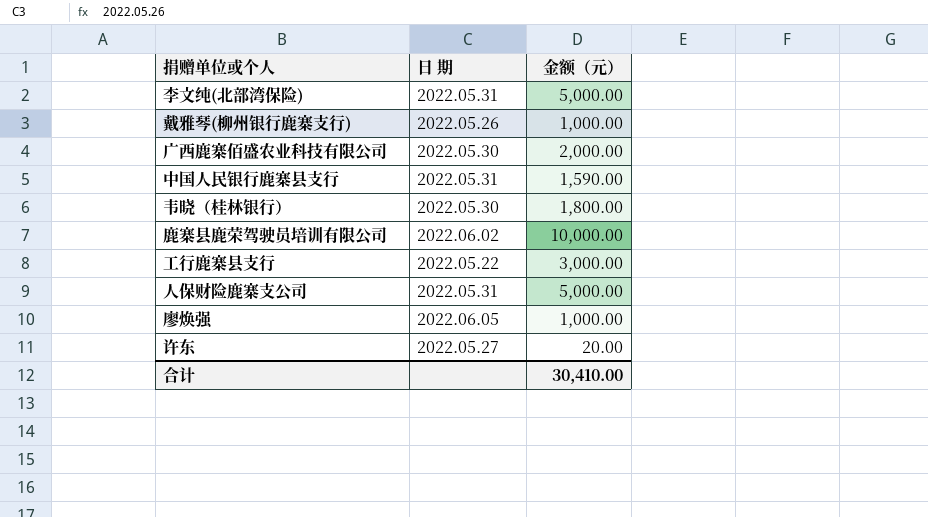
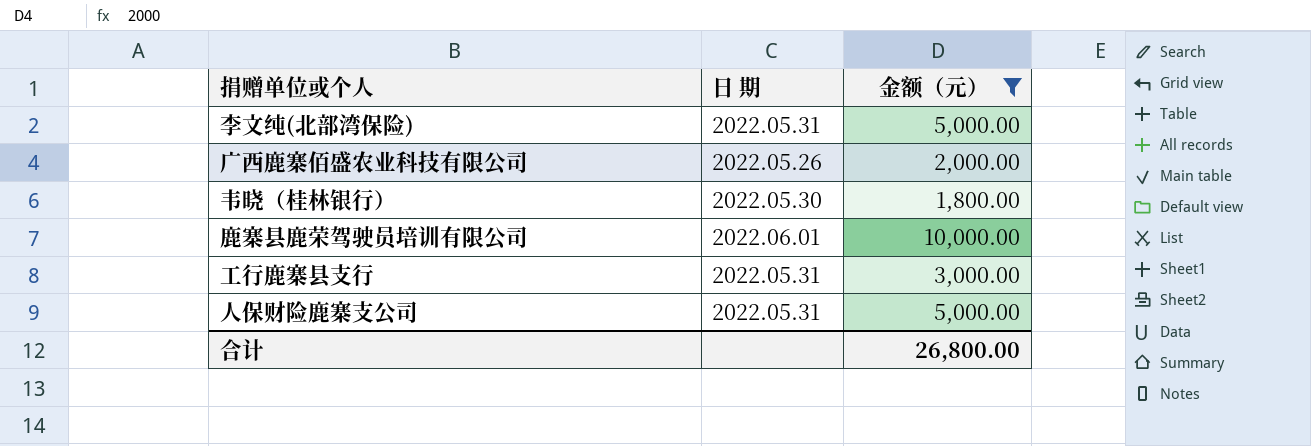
filter: none -> 金额（元） >= 1,800.00
广西鹿寨佰盛农业科技有限公司 | 日 期: 2022.05.30 -> 2022.05.26
鹿寨县鹿荣驾驶员培训有限公司 | 日 期: 2022.06.02 -> 2022.06.01
工行鹿寨县支行 | 日 期: 2022.05.22 -> 2022.05.31
合计 | 金额（元）: 30,410.00 -> 26,800.00

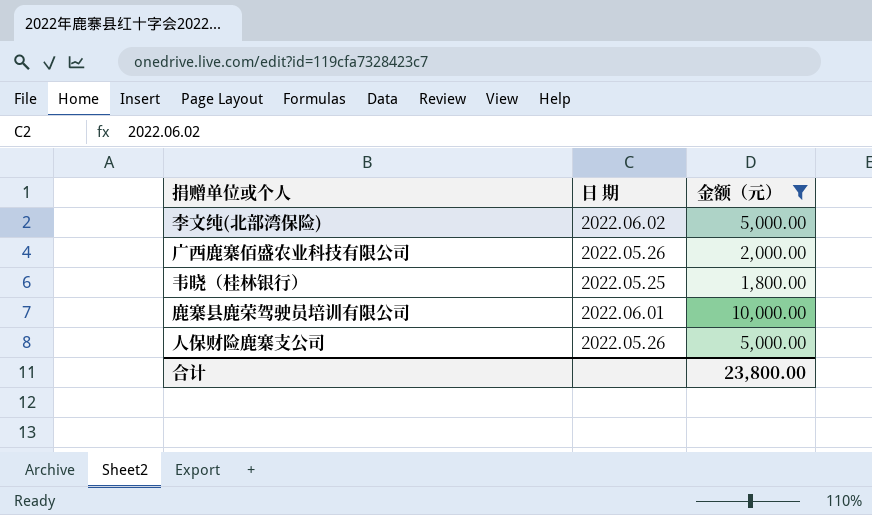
row 工行鹿寨县支行: 2022.05.31 | 3,000.00 -> none
李文纯(北部湾保险) | 日 期: 2022.05.31 -> 2022.06.02
韦晓（桂林银行） | 日 期: 2022.05.30 -> 2022.05.25
人保财险鹿寨支公司 | 日 期: 2022.05.31 -> 2022.05.26
合计 | 金额（元）: 26,800.00 -> 23,800.00

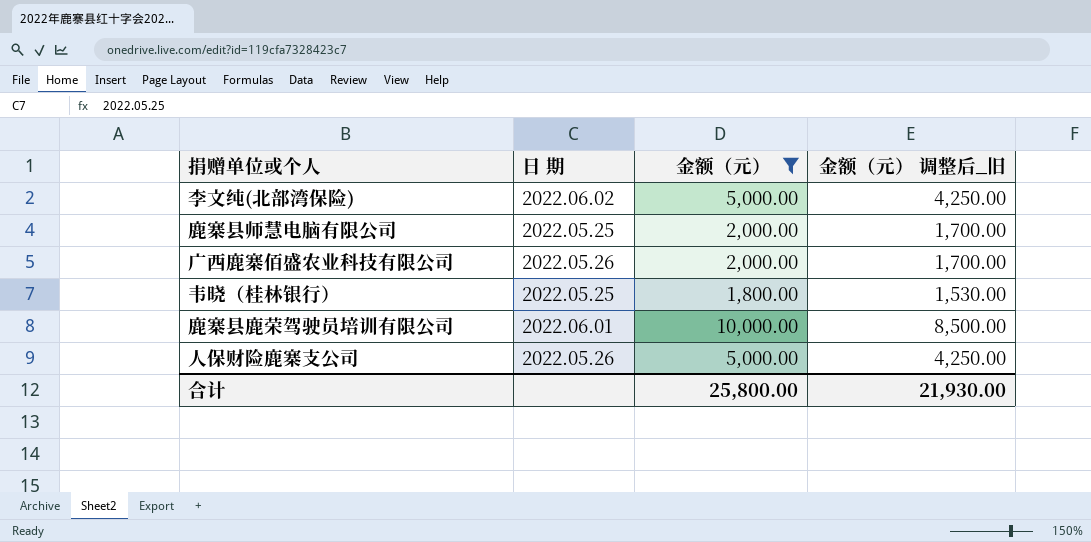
column 金额（元） 调整后_旧 | formula: none -> [金额（元）] * 0.85
row 鹿寨县师慧电脑有限公司: none -> 2022.05.25 | 2,000.00 | 1,700.00
合计 | 金额（元）: 23,800.00 -> 25,800.00

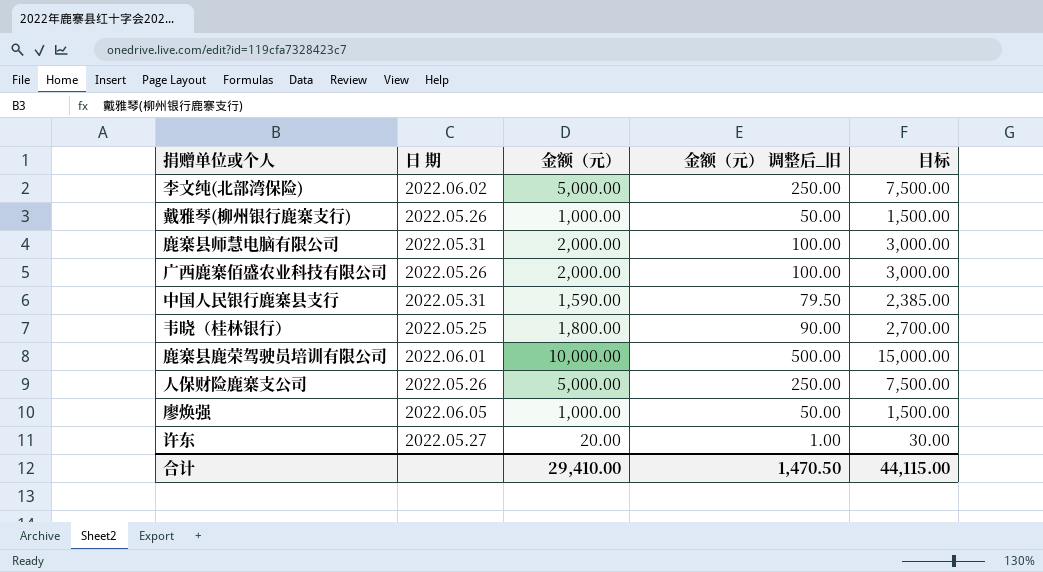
filter: 金额（元） >= 1,800.00 -> none
column 金额（元） 调整后_旧 | formula: [金额（元）] * 0.85 -> [金额（元）] * 0.05
column 目标 | formula: none -> [金额（元）] * 1.5
鹿寨县师慧电脑有限公司 | 日 期: 2022.05.25 -> 2022.05.31
合计 | 金额（元）: 25,800.00 -> 29,410.00
合计 | 金额（元） 调整后_旧: 21,930.00 -> 1,470.50

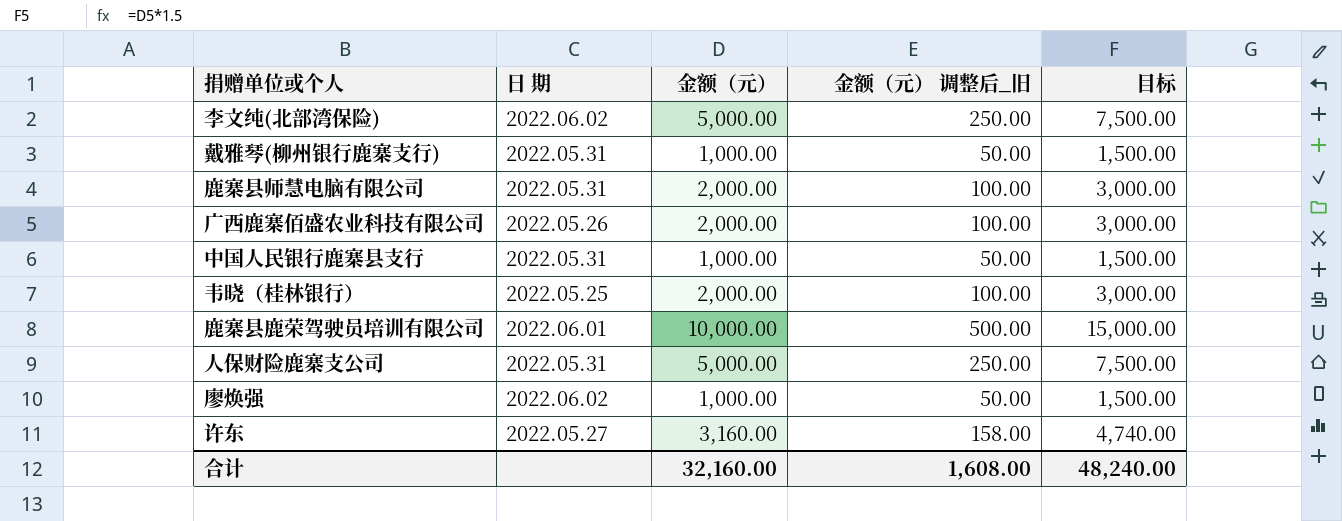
戴雅琴(柳州银行鹿寨支行) | 日 期: 2022.05.26 -> 2022.05.31
中国人民银行鹿寨县支行 | 金额（元）: 1,590.00 -> 1,000.00
中国人民银行鹿寨县支行 | 金额（元） 调整后_旧: 79.50 -> 50.00
中国人民银行鹿寨县支行 | 目标: 2,385.00 -> 1,500.00
韦晓（桂林银行） | 金额（元）: 1,800.00 -> 2,000.00
韦晓（桂林银行） | 金额（元） 调整后_旧: 90.00 -> 100.00
韦晓（桂林银行） | 目标: 2,700.00 -> 3,000.00
人保财险鹿寨支公司 | 日 期: 2022.05.26 -> 2022.05.31
廖焕强 | 日 期: 2022.06.05 -> 2022.06.02
许东 | 金额（元）: 20.00 -> 3,160.00
许东 | 金额（元） 调整后_旧: 1.00 -> 158.00
许东 | 目标: 30.00 -> 4,740.00
合计 | 金额（元）: 29,410.00 -> 32,160.00
合计 | 金额（元） 调整后_旧: 1,470.50 -> 1,608.00
合计 | 目标: 44,115.00 -> 48,240.00

